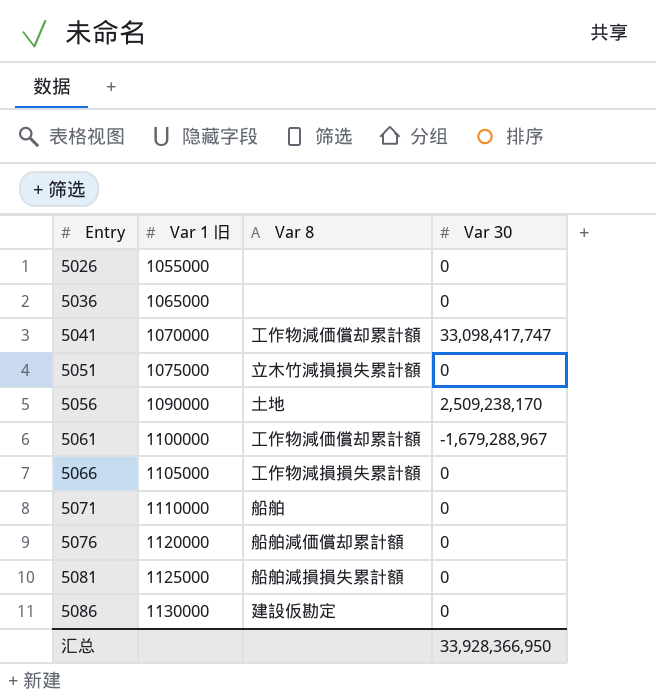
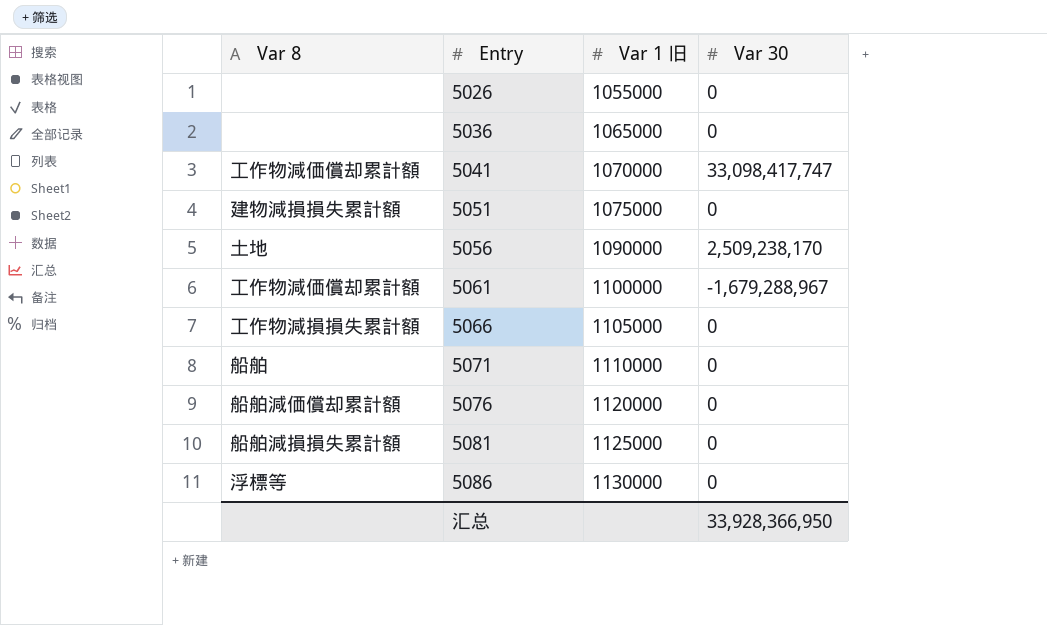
column Var 8 | position: 3 -> 1
5051 | Var 8: 立木竹減損損失累計額 -> 建物減損損失累計額
5086 | Var 8: 建設仮勘定 -> 浮標等

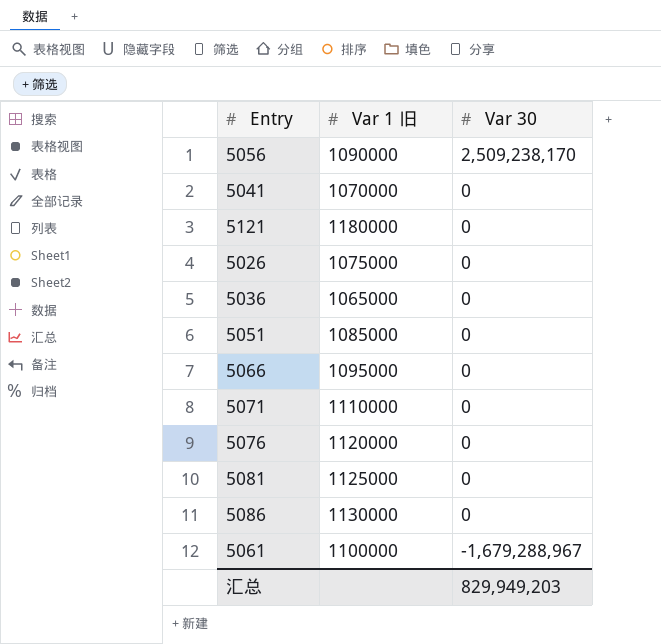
row order: Entry ascending -> Var 30 descending
column Var 8 | position: 1 -> none
5041 | Var 30: 33,098,417,747 -> 0
row 5121: none -> 1180000 | 0
5026 | Var 1 旧: 1055000 -> 1075000
5051 | Var 1 旧: 1075000 -> 1085000
5066 | Var 1 旧: 1105000 -> 1095000
汇总 | Var 30: 33,928,366,950 -> 829,949,203

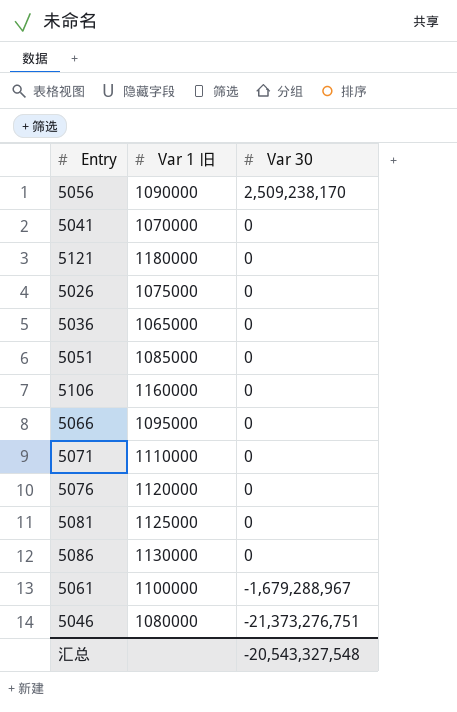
row 5106: none -> 1160000 | 0
row 5046: none -> 1080000 | -21,373,276,751
汇总 | Var 30: 829,949,203 -> -20,543,327,548

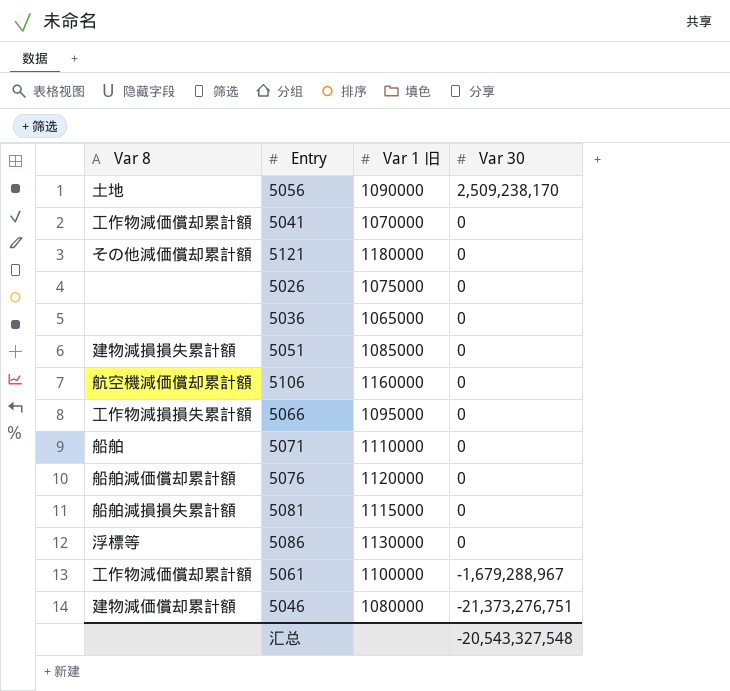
column Var 8 | position: none -> 1
5081 | Var 1 旧: 1125000 -> 1115000

